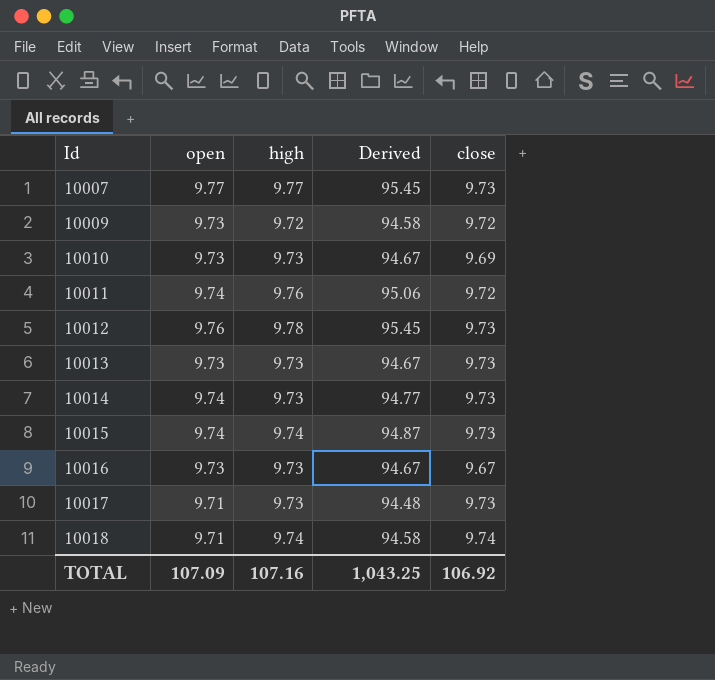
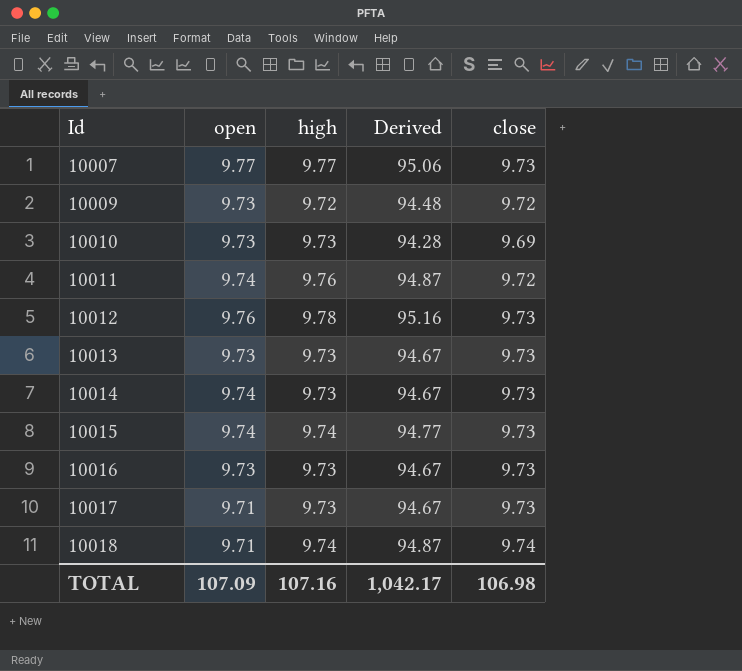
column Derived | formula: [open] * [high] -> [high] * [close]
10016 | close: 9.67 -> 9.73
TOTAL | Derived: 1,043.25 -> 1,042.17
TOTAL | close: 106.92 -> 106.98

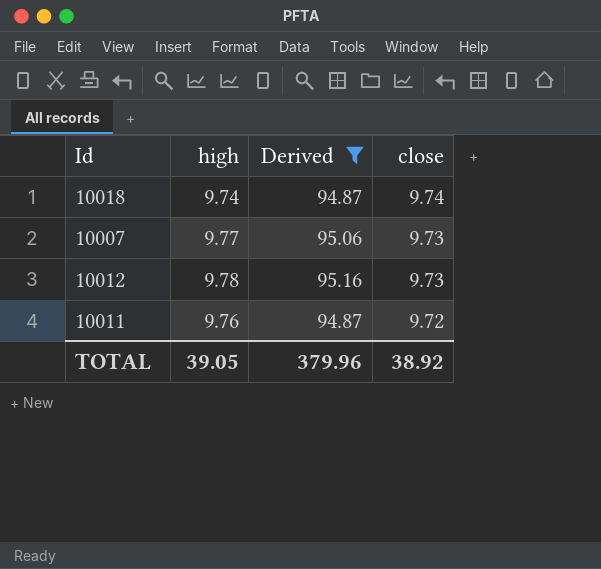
filter: none -> Derived >= 94.87
row order: Id ascending -> close descending
column open | position: 2 -> none
TOTAL | high: 107.16 -> 39.05
TOTAL | Derived: 1,042.17 -> 379.96
TOTAL | close: 106.98 -> 38.92

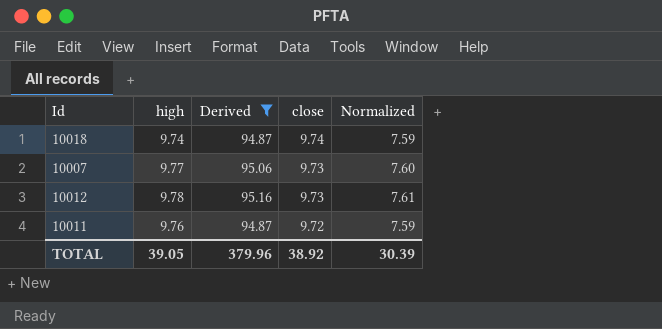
column Normalized | formula: none -> [Derived] * 0.08

